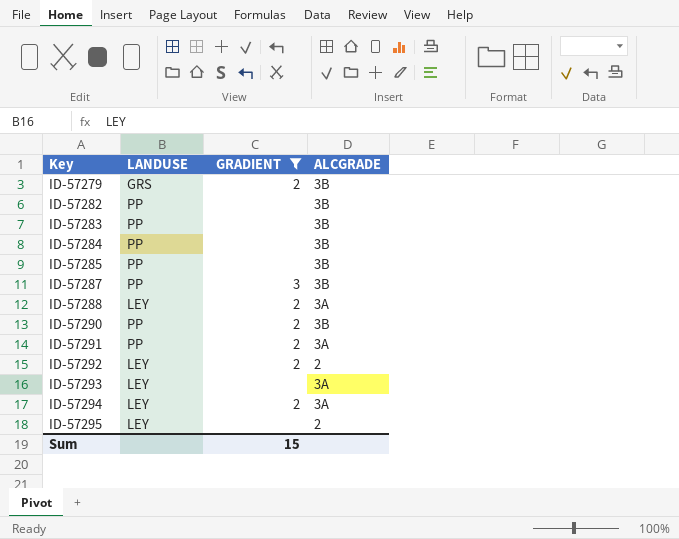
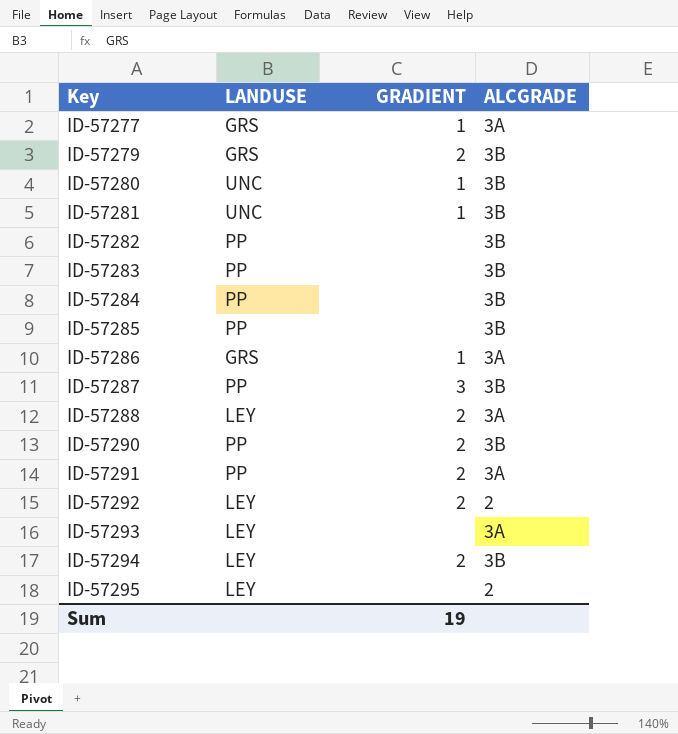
filter: GRADIENT != 1 -> none
ID-57294 | ALCGRADE: 3A -> 3B
Sum | GRADIENT: 15 -> 19

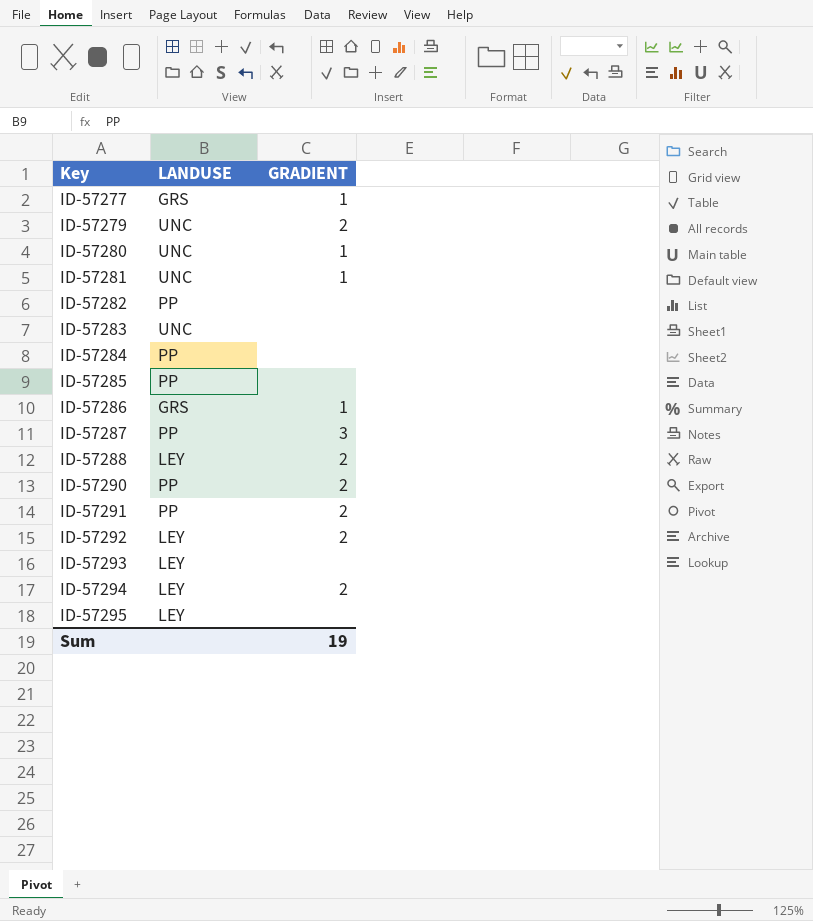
column ALCGRADE | position: 4 -> none
ID-57279 | LANDUSE: GRS -> UNC
ID-57283 | LANDUSE: PP -> UNC

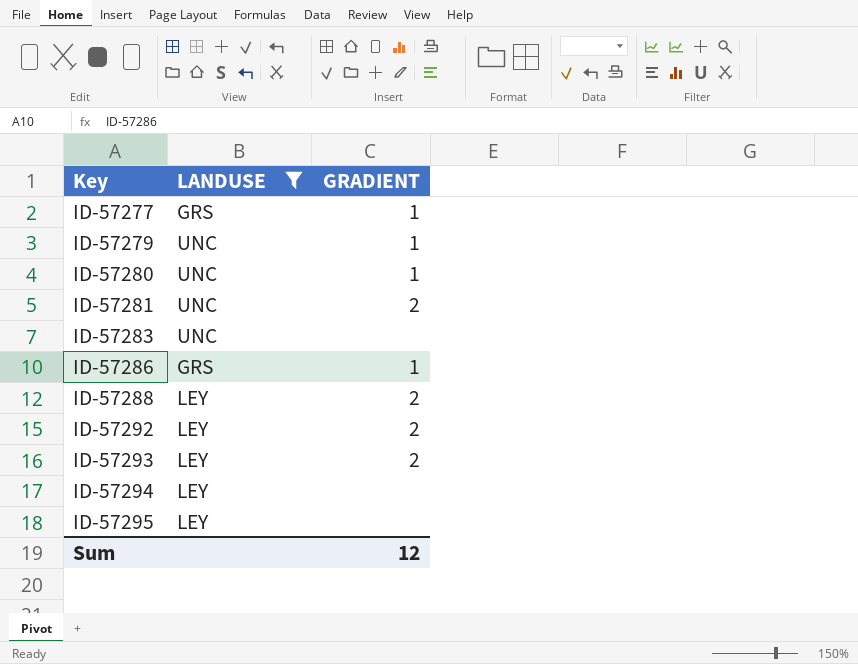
filter: none -> LANDUSE != PP
ID-57279 | GRADIENT: 2 -> 1
ID-57281 | GRADIENT: 1 -> 2
ID-57293 | GRADIENT: none -> 2
ID-57294 | GRADIENT: 2 -> none
Sum | GRADIENT: 19 -> 12

